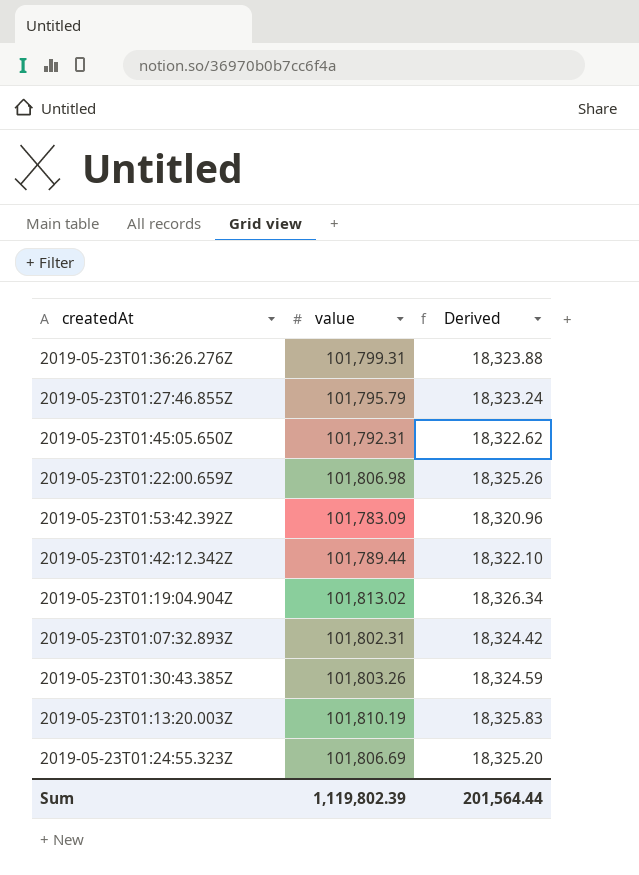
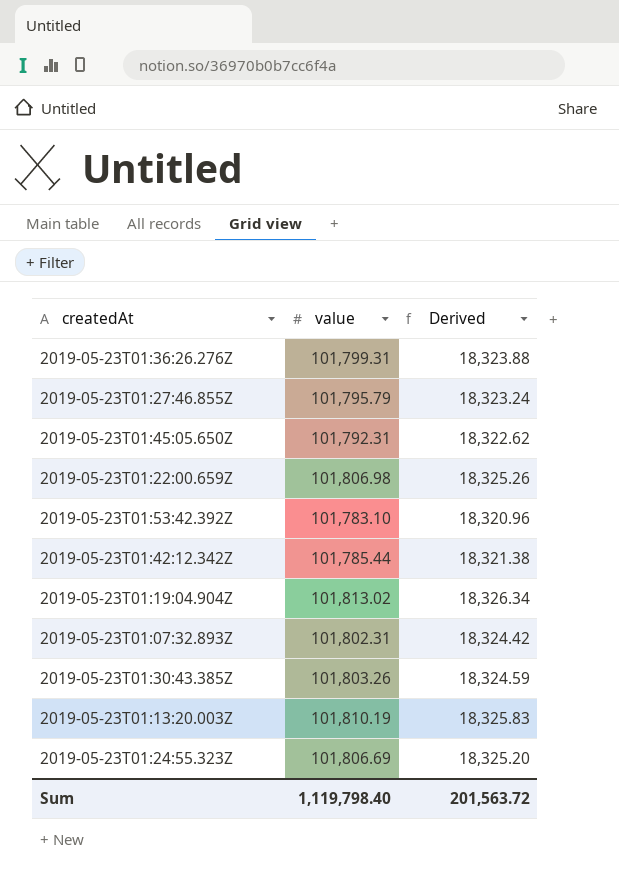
2019-05-23T01:53:42.392Z | value: 101,783.09 -> 101,783.10
2019-05-23T01:42:12.342Z | value: 101,789.44 -> 101,785.44
2019-05-23T01:42:12.342Z | Derived: 18,322.10 -> 18,321.38
Sum | value: 1,119,802.39 -> 1,119,798.40
Sum | Derived: 201,564.44 -> 201,563.72

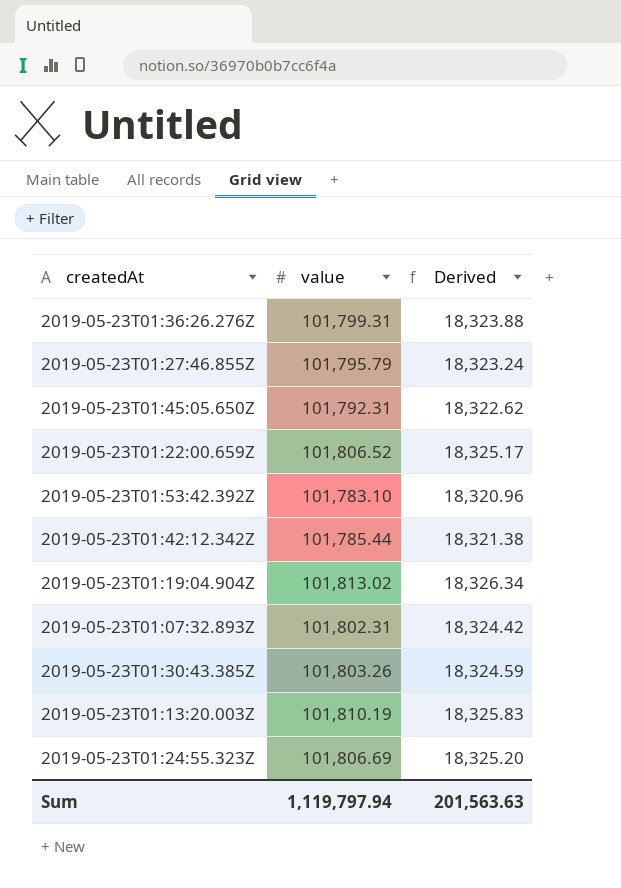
2019-05-23T01:22:00.659Z | value: 101,806.98 -> 101,806.52
2019-05-23T01:22:00.659Z | Derived: 18,325.26 -> 18,325.17
Sum | value: 1,119,798.40 -> 1,119,797.94
Sum | Derived: 201,563.72 -> 201,563.63

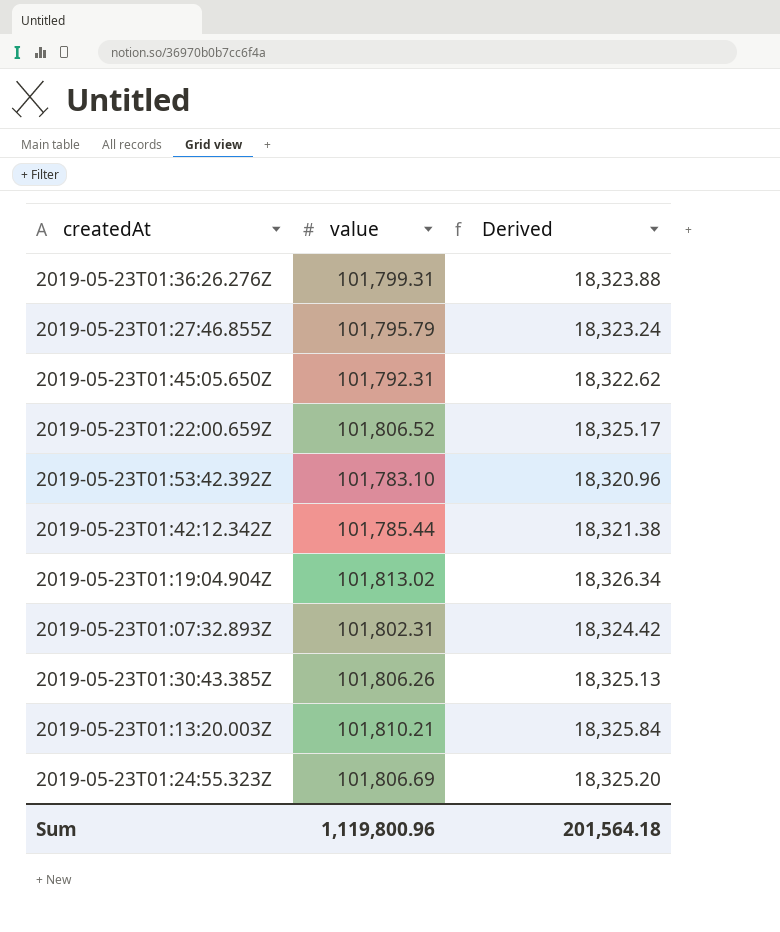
2019-05-23T01:30:43.385Z | value: 101,803.26 -> 101,806.26
2019-05-23T01:30:43.385Z | Derived: 18,324.59 -> 18,325.13
2019-05-23T01:13:20.003Z | value: 101,810.19 -> 101,810.21
2019-05-23T01:13:20.003Z | Derived: 18,325.83 -> 18,325.84
Sum | value: 1,119,797.94 -> 1,119,800.96
Sum | Derived: 201,563.63 -> 201,564.18

